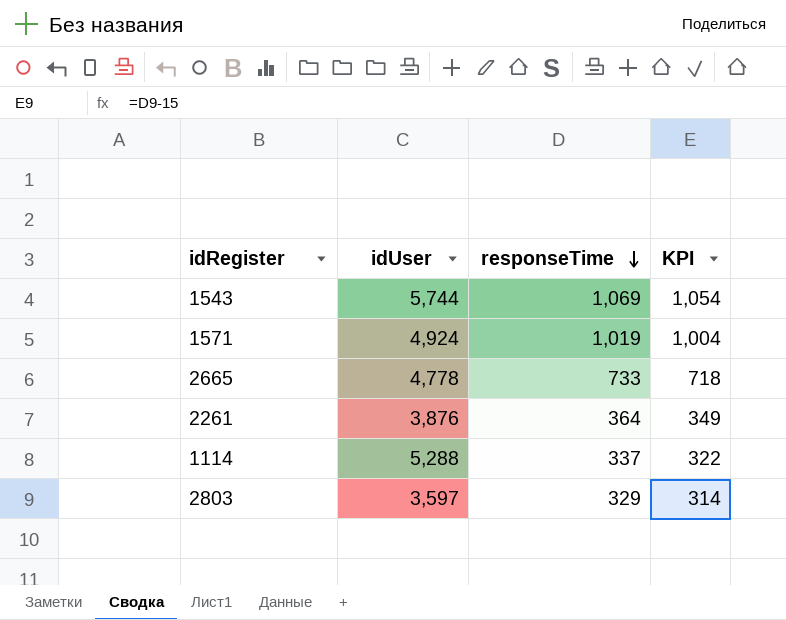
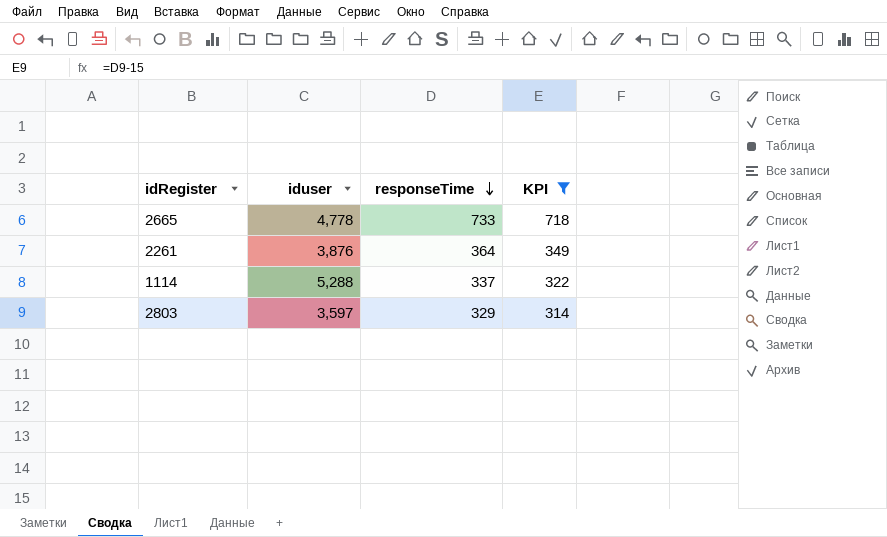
filter: none -> KPI <= 718
column name: idUser -> iduser

